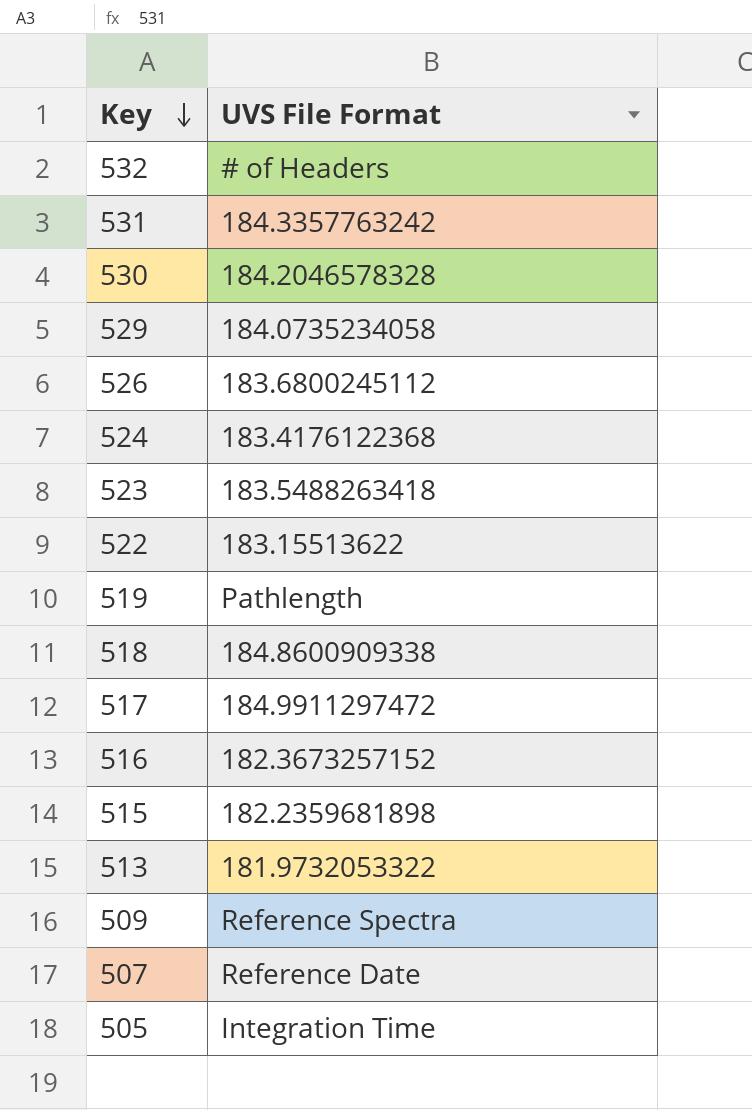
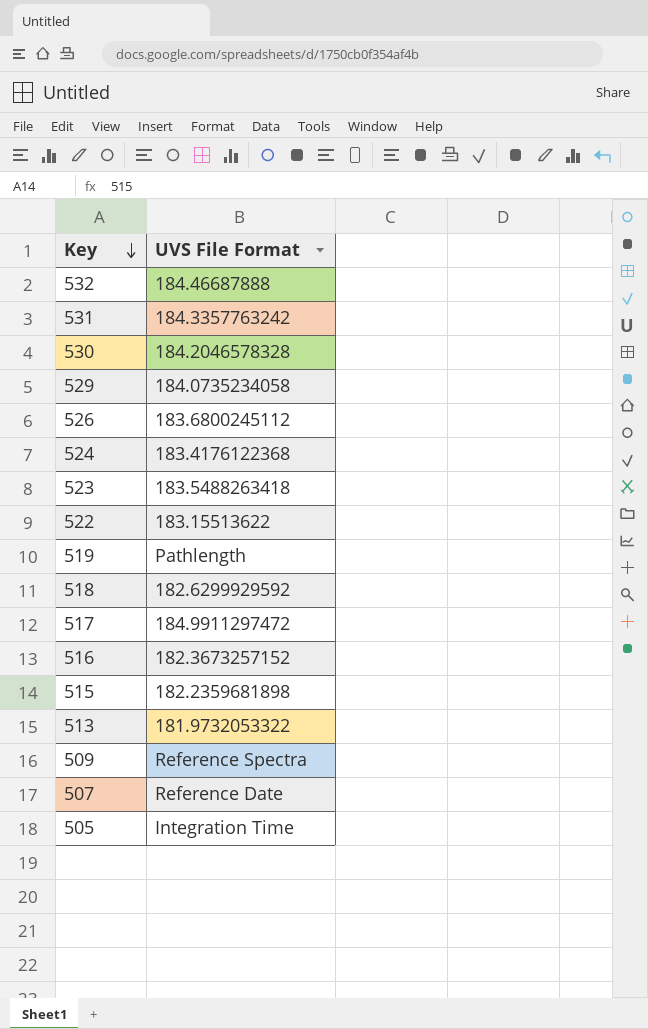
532 | UVS File Format: # of Headers -> 184.46687888
518 | UVS File Format: 184.8600909338 -> 182.6299929592

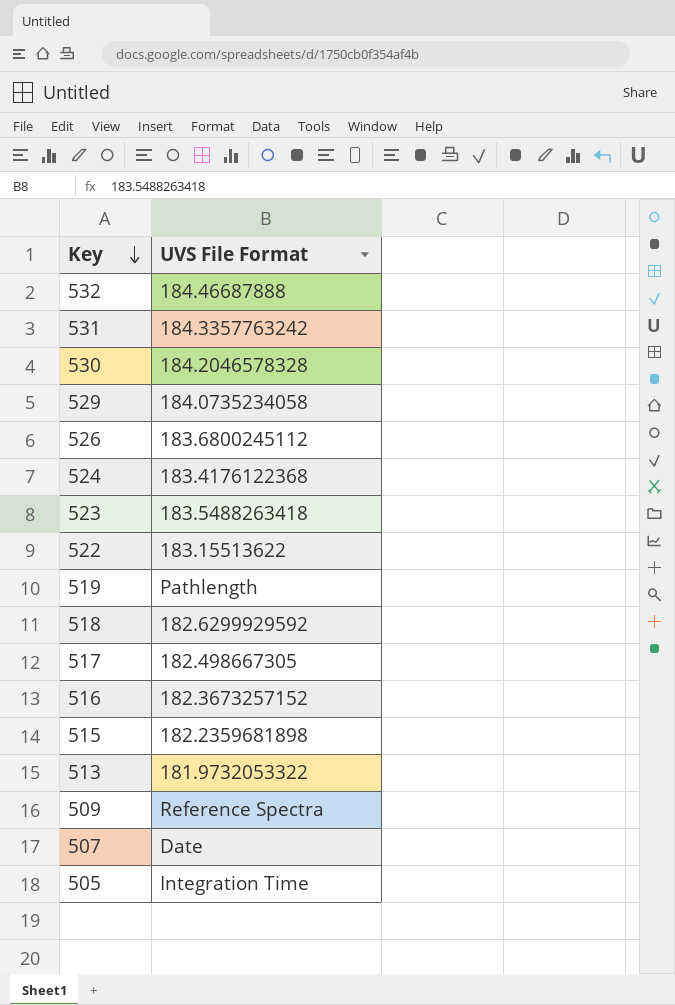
517 | UVS File Format: 184.9911297472 -> 182.498667305
507 | UVS File Format: Reference Date -> Date

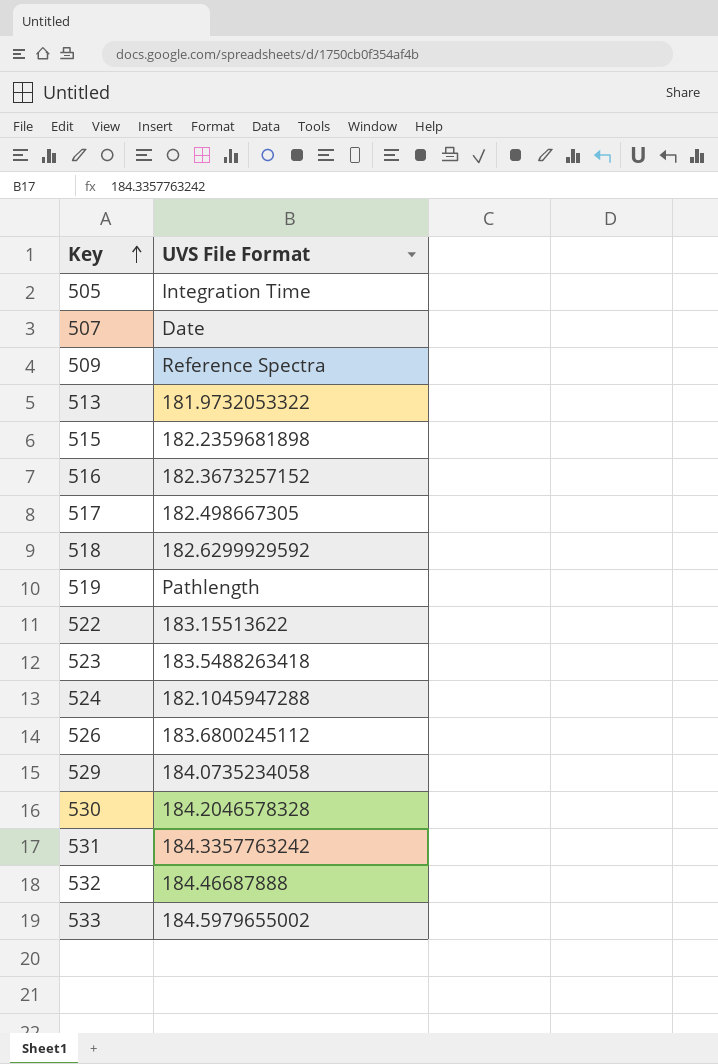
row order: Key descending -> Key ascending
524 | UVS File Format: 183.4176122368 -> 182.1045947288
row 533: none -> 184.5979655002

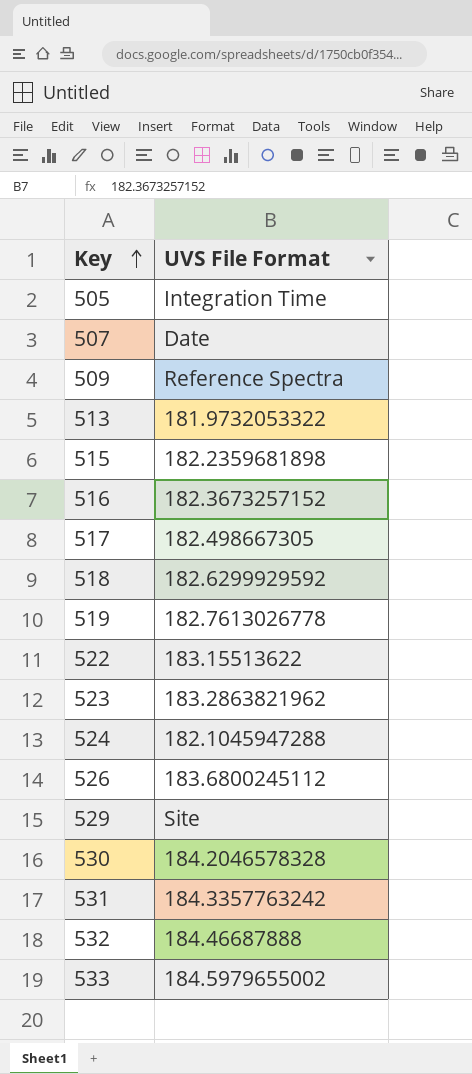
519 | UVS File Format: Pathlength -> 182.7613026778
523 | UVS File Format: 183.5488263418 -> 183.2863821962
529 | UVS File Format: 184.0735234058 -> Site

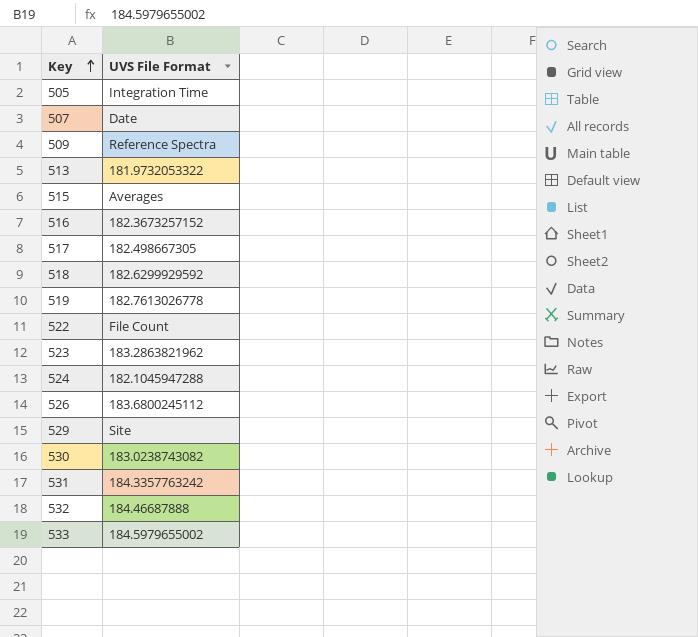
515 | UVS File Format: 182.2359681898 -> Averages
522 | UVS File Format: 183.15513622 -> File Count
530 | UVS File Format: 184.2046578328 -> 183.0238743082

